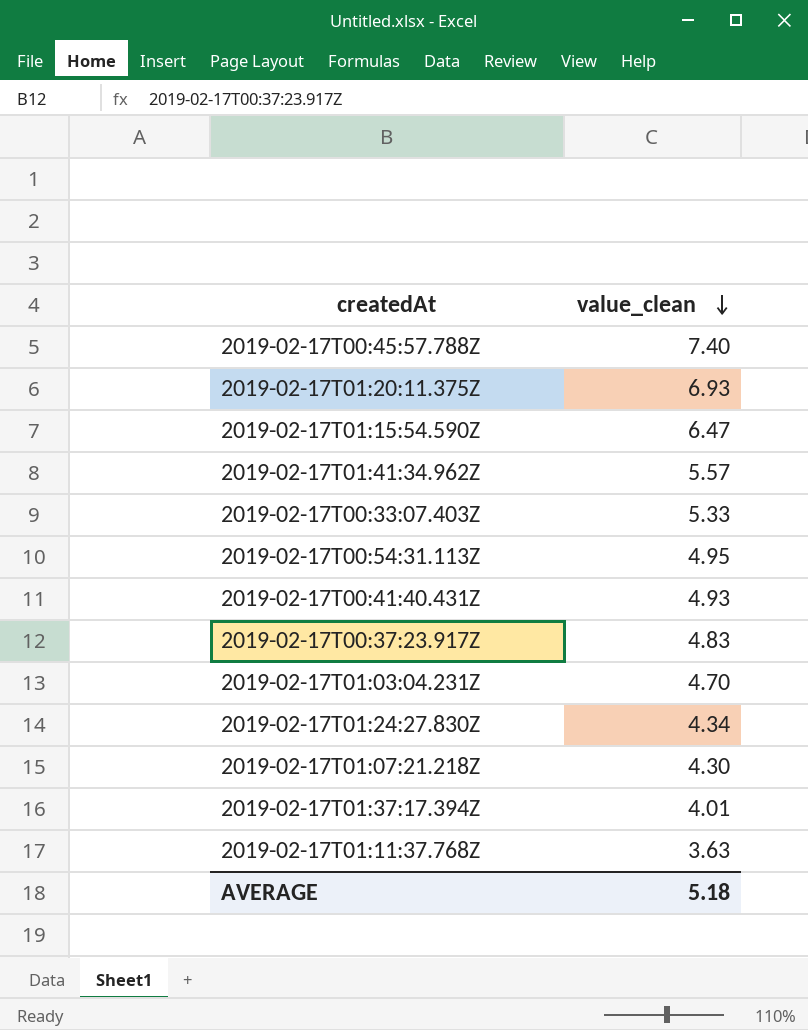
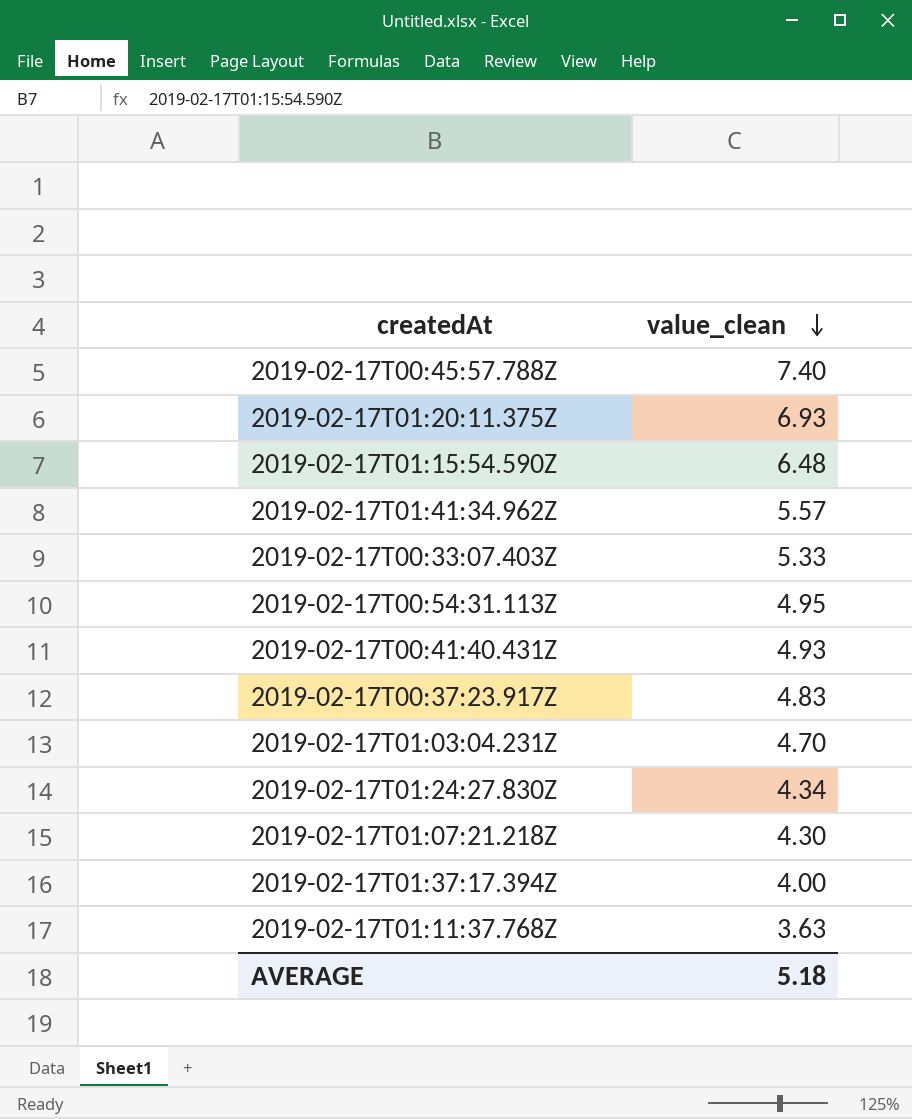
2019-02-17T01:15:54.590Z | value_clean: 6.47 -> 6.48
2019-02-17T01:37:17.394Z | value_clean: 4.01 -> 4.00

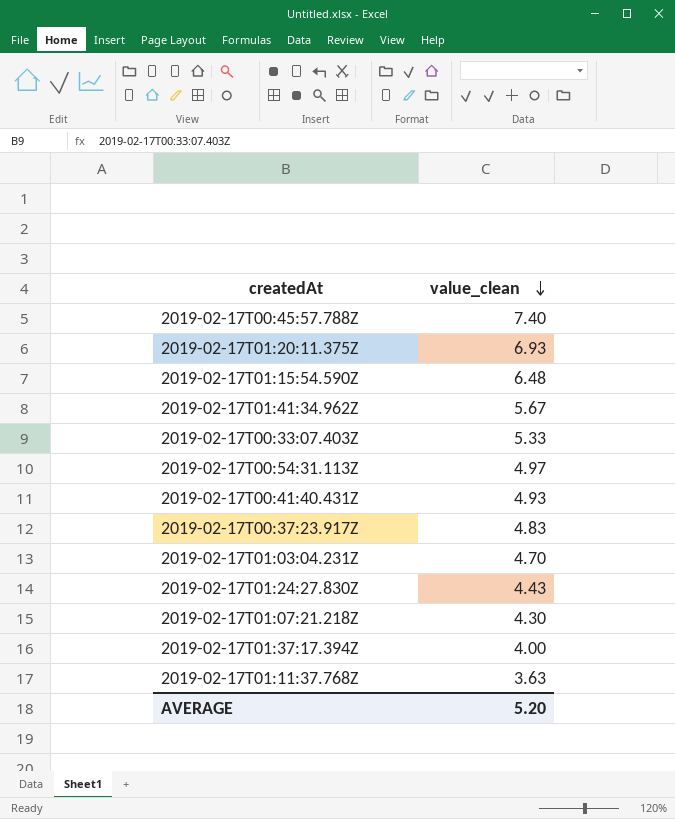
2019-02-17T01:41:34.962Z | value_clean: 5.57 -> 5.67
2019-02-17T00:54:31.113Z | value_clean: 4.95 -> 4.97
2019-02-17T01:24:27.830Z | value_clean: 4.34 -> 4.43
AVERAGE | value_clean: 5.18 -> 5.20

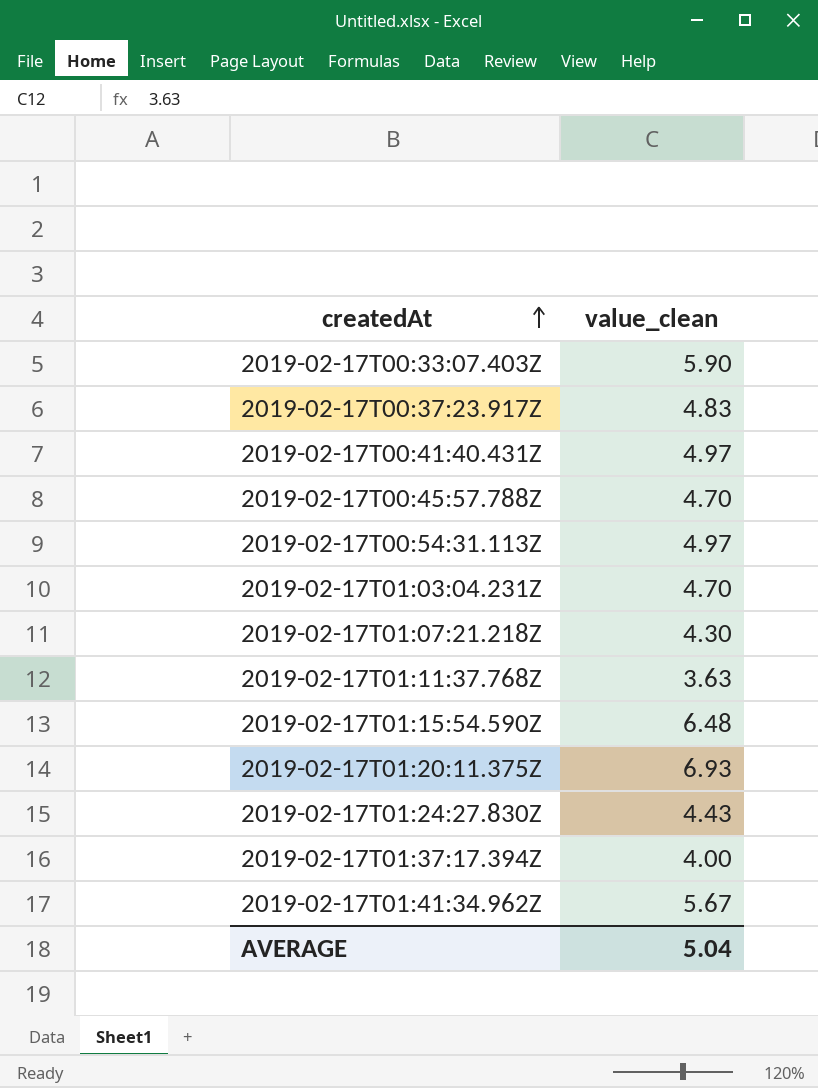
row order: value_clean descending -> createdAt ascending
2019-02-17T00:33:07.403Z | value_clean: 5.33 -> 5.90
2019-02-17T00:41:40.431Z | value_clean: 4.93 -> 4.97
2019-02-17T00:45:57.788Z | value_clean: 7.40 -> 4.70
AVERAGE | value_clean: 5.20 -> 5.04

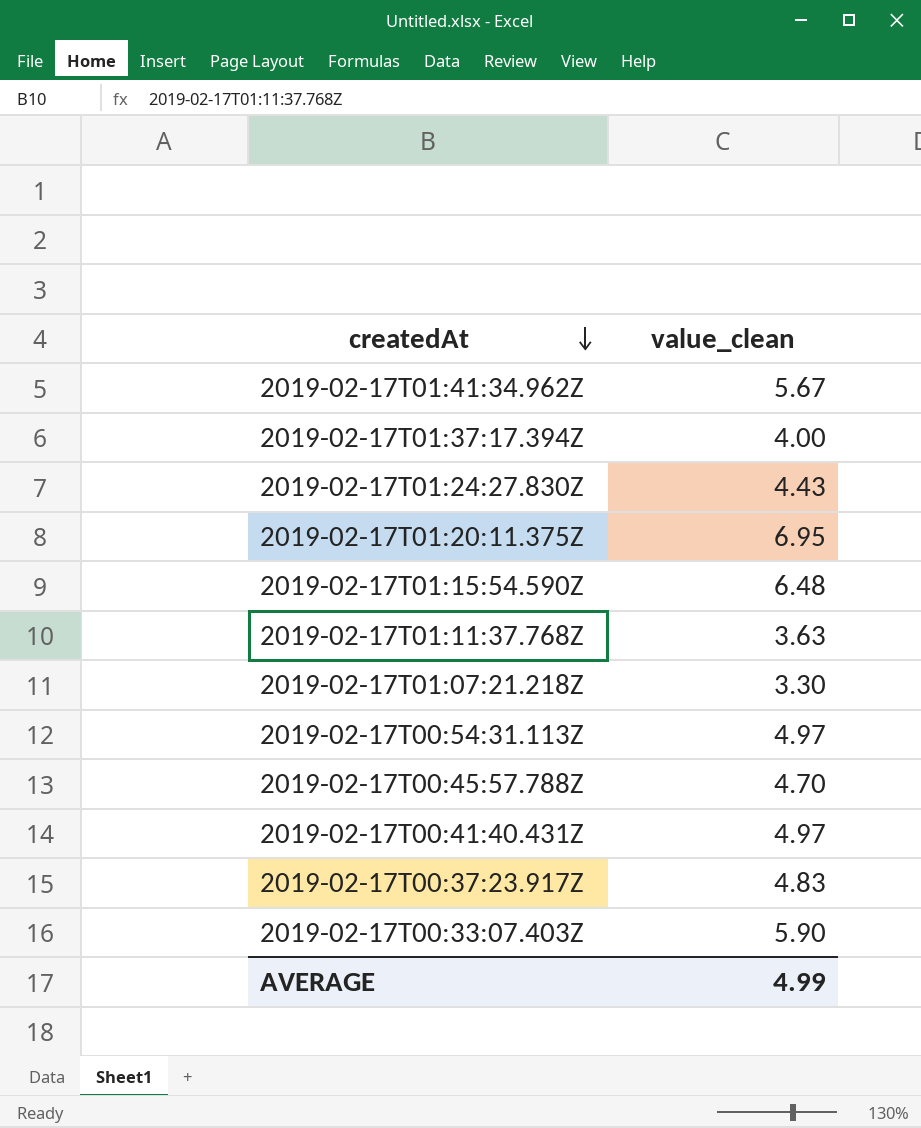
row order: createdAt ascending -> createdAt descending
row 2019-02-17T01:03:04.231Z: 4.70 -> none
2019-02-17T01:20:11.375Z | value_clean: 6.93 -> 6.95
2019-02-17T01:07:21.218Z | value_clean: 4.30 -> 3.30
AVERAGE | value_clean: 5.04 -> 4.99

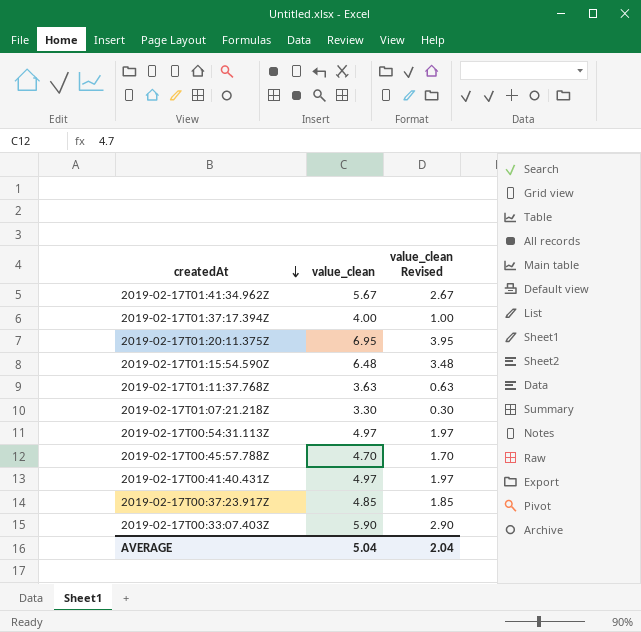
column value_clean Revised | formula: none -> [value_clean] - 3
row 2019-02-17T01:24:27.830Z: 4.43 -> none
2019-02-17T00:37:23.917Z | value_clean: 4.83 -> 4.85
AVERAGE | value_clean: 4.99 -> 5.04

